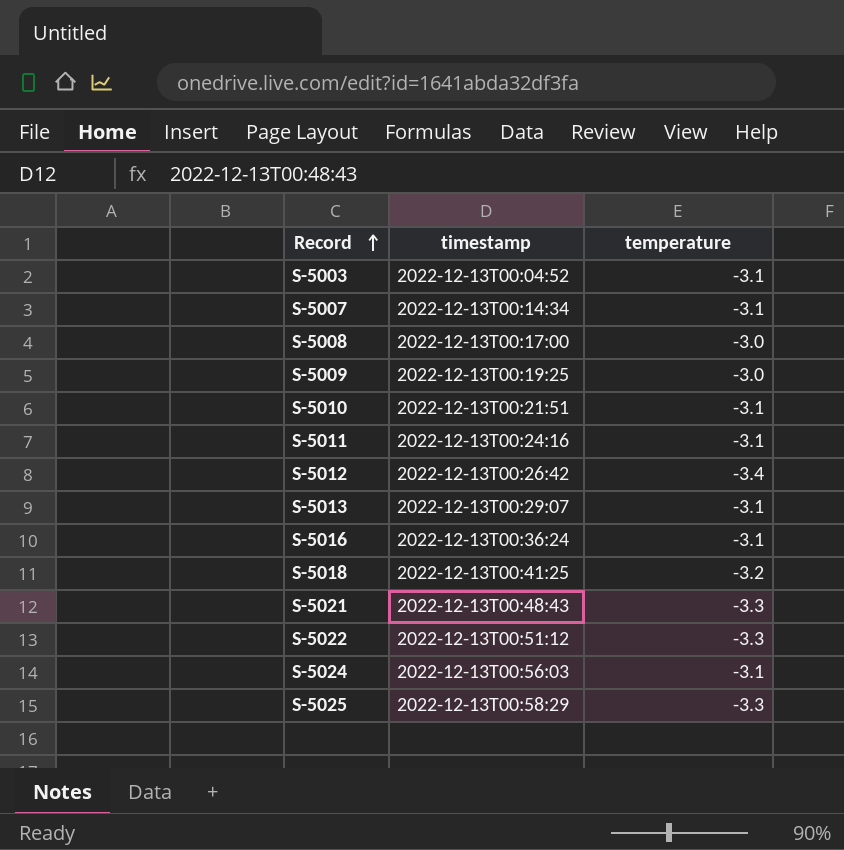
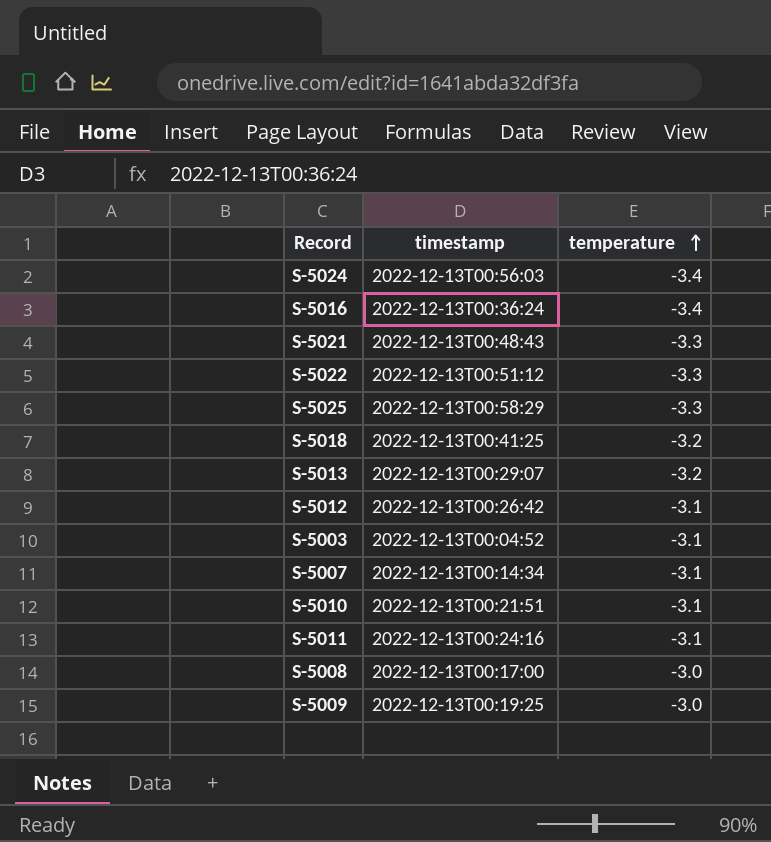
row order: Record ascending -> temperature ascending
S-5024 | temperature: -3.1 -> -3.4
S-5016 | temperature: -3.1 -> -3.4
S-5013 | temperature: -3.1 -> -3.2
S-5012 | temperature: -3.4 -> -3.1

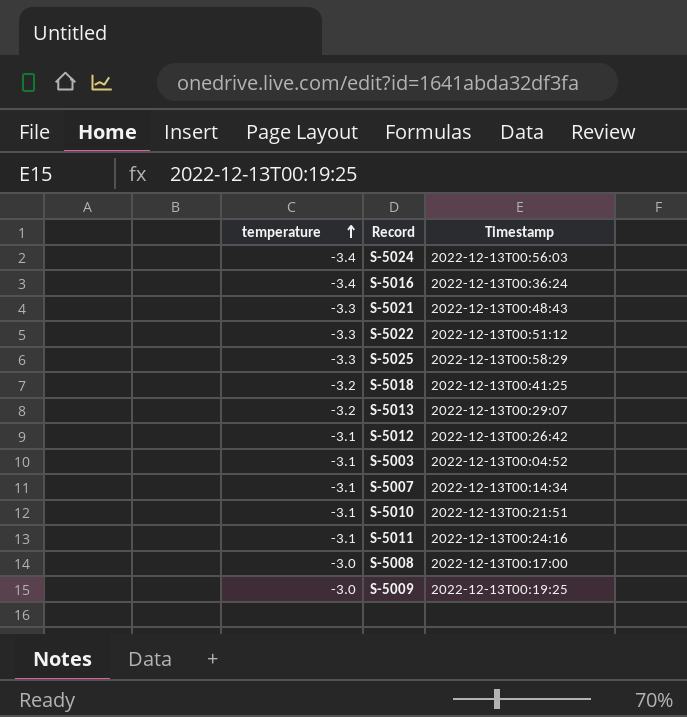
column temperature | position: 3 -> 1
column name: timestamp -> Timestamp

